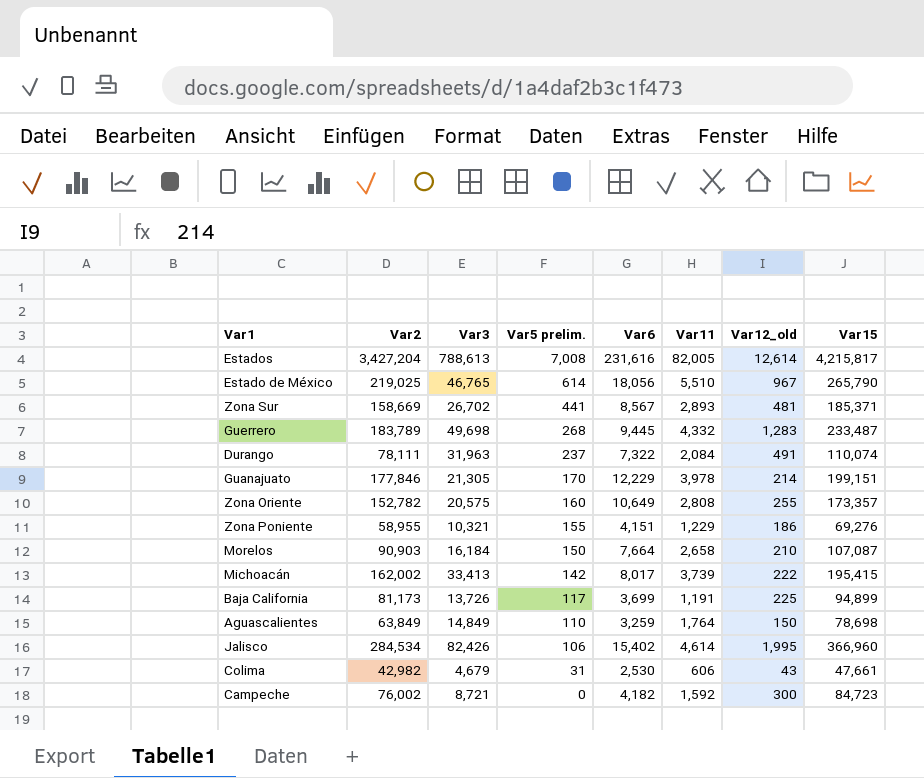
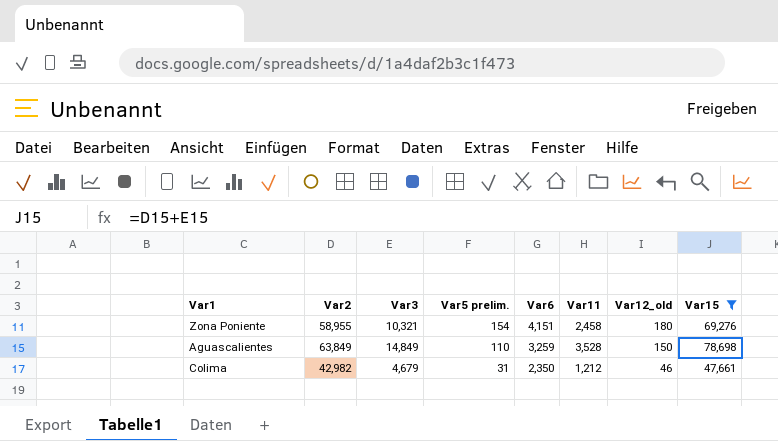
filter: none -> Var15 <= 78,698
Zona Poniente | Var5 prelim.: 155 -> 154
Zona Poniente | Var11: 1,229 -> 2,458
Zona Poniente | Var12_old: 186 -> 180
Aguascalientes | Var11: 1,764 -> 3,528
Colima | Var6: 2,530 -> 2,350
Colima | Var11: 606 -> 1,212
Colima | Var12_old: 43 -> 46

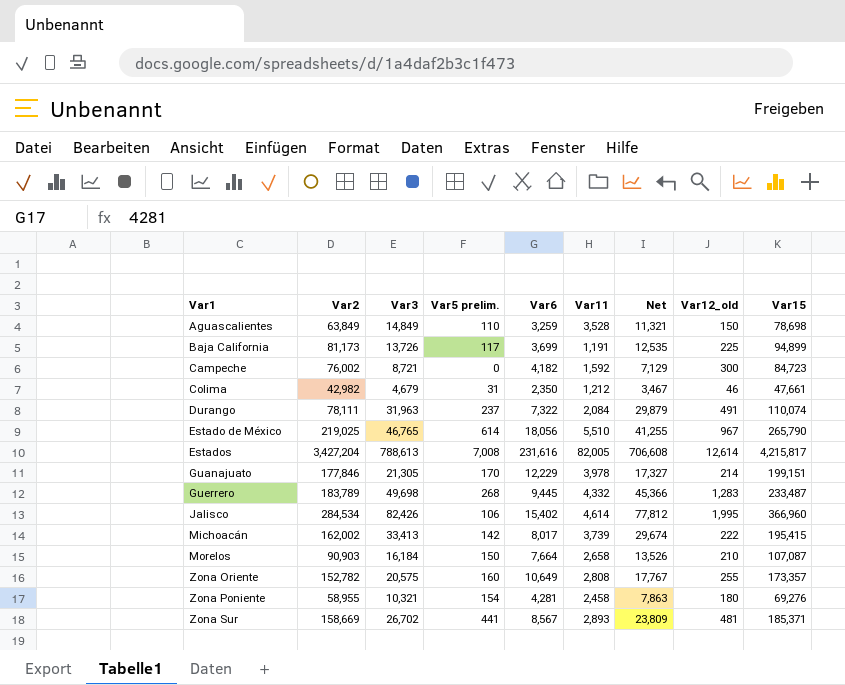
filter: Var15 <= 78,698 -> none
row order: Var5 prelim. descending -> Var1 ascending
column Net | formula: none -> [Var3] - [Var11]
Zona Poniente | Var6: 4,151 -> 4,281

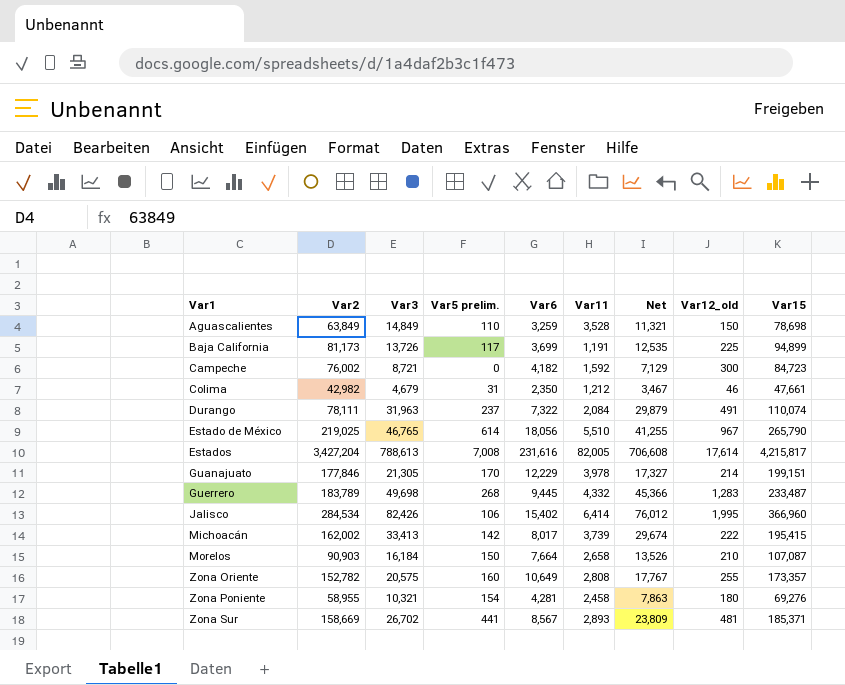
Estados | Var12_old: 12,614 -> 17,614
Jalisco | Var11: 4,614 -> 6,414
Jalisco | Net: 77,812 -> 76,012

